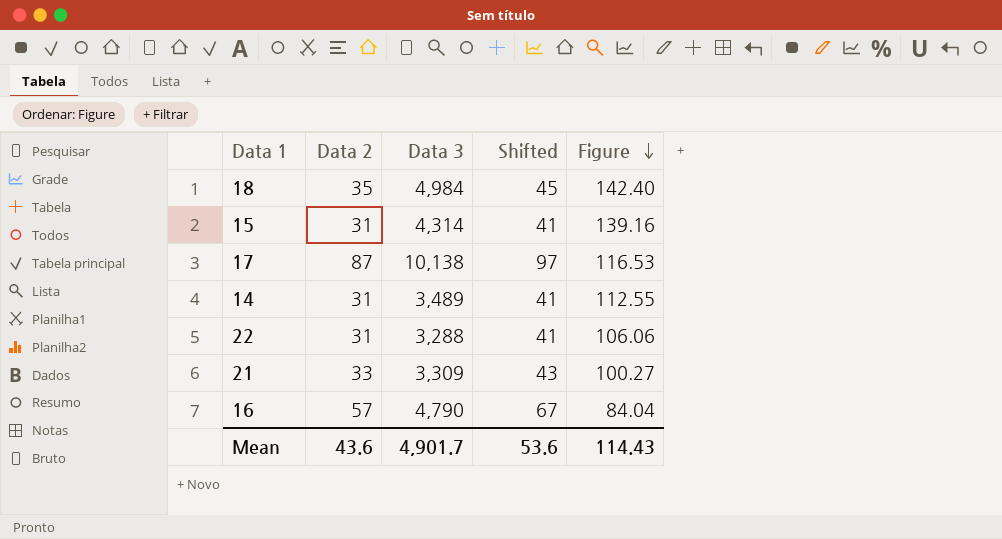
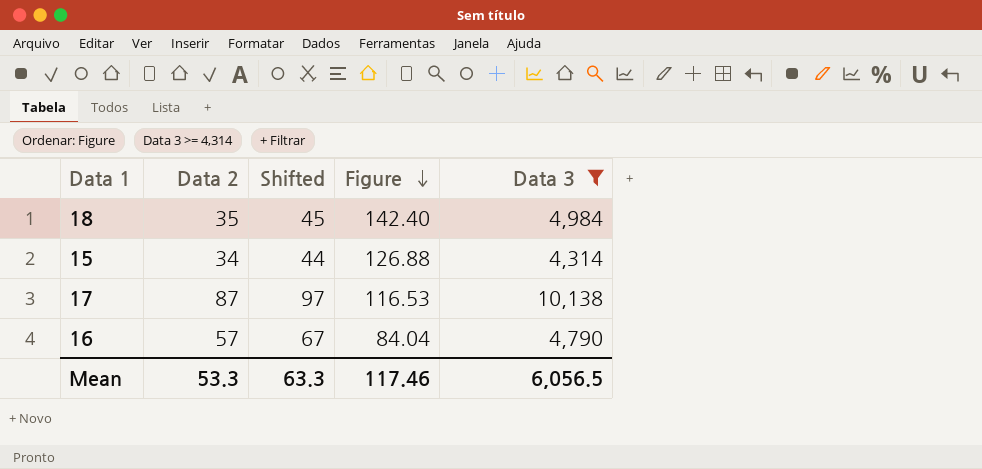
filter: none -> Data 3 >= 4,314
column Data 3 | position: 3 -> 5
15 | Data 2: 31 -> 34
15 | Shifted: 41 -> 44
15 | Figure: 139.16 -> 126.88
Mean | Data 2: 43.6 -> 53.3
Mean | Shifted: 53.6 -> 63.3
Mean | Figure: 114.43 -> 117.46
Mean | Data 3: 4,901.7 -> 6,056.5

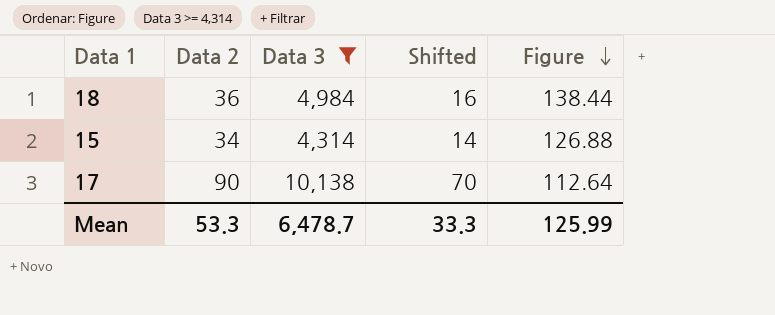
column Data 3 | position: 5 -> 3
column Shifted | formula: [Data 2] + 10 -> [Data 2] - 20
row 16: 57 | 67 | 84.04 | 4,790 -> none
18 | Data 2: 35 -> 36
18 | Figure: 142.40 -> 138.44
17 | Data 2: 87 -> 90
17 | Figure: 116.53 -> 112.64
Mean | Data 3: 6,056.5 -> 6,478.7
Mean | Shifted: 63.3 -> 33.3
Mean | Figure: 117.46 -> 125.99

